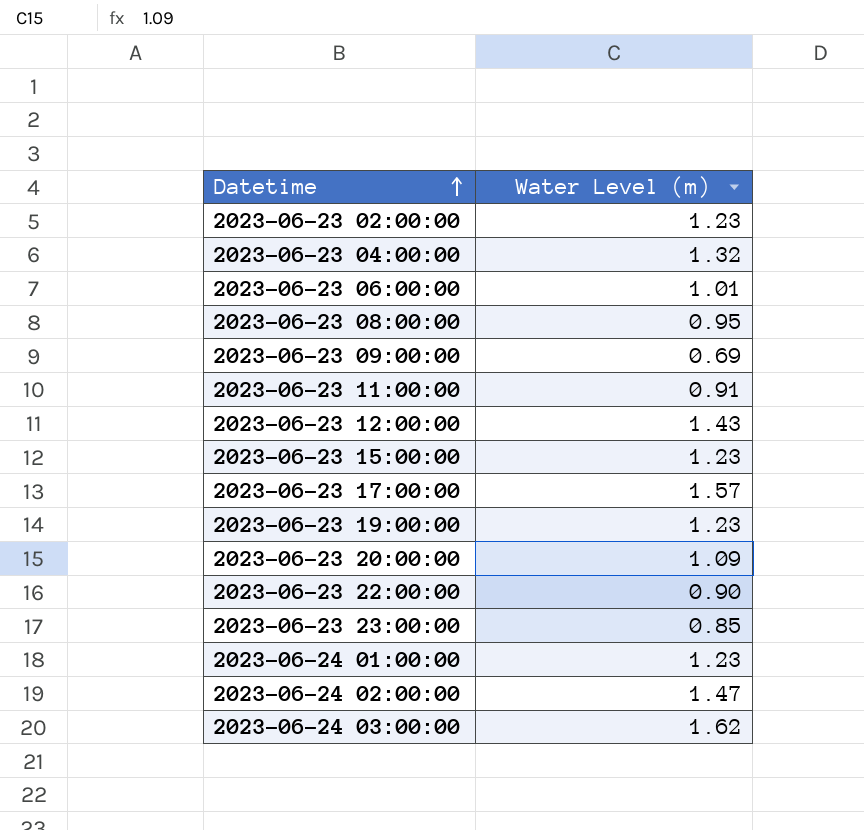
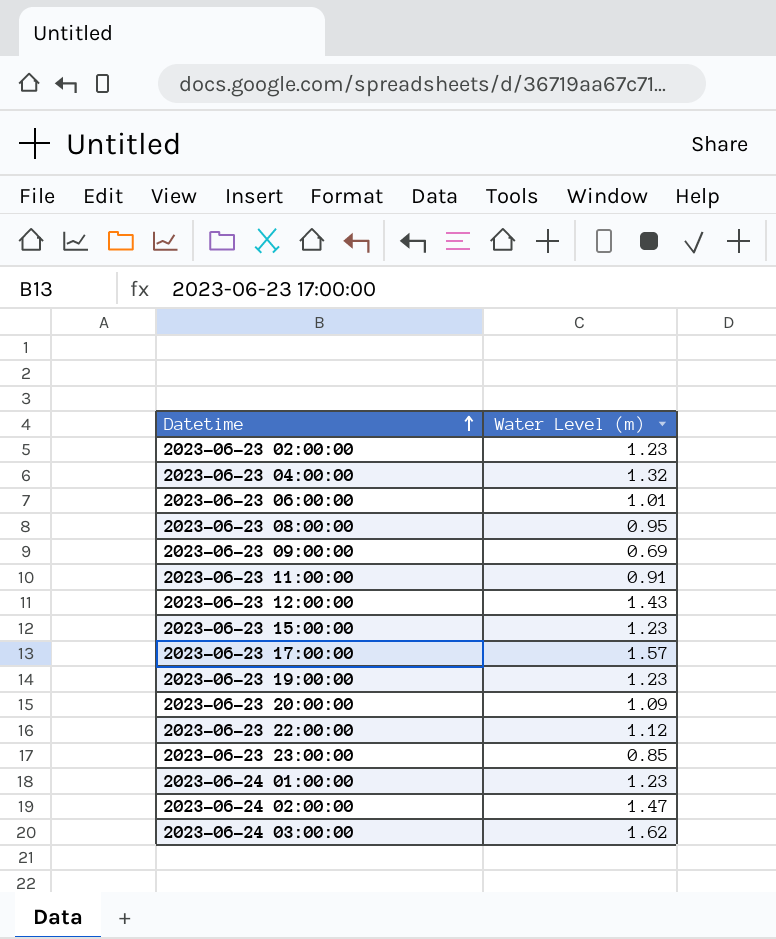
2023-06-23 22:00:00 | Water Level (m): 0.90 -> 1.12

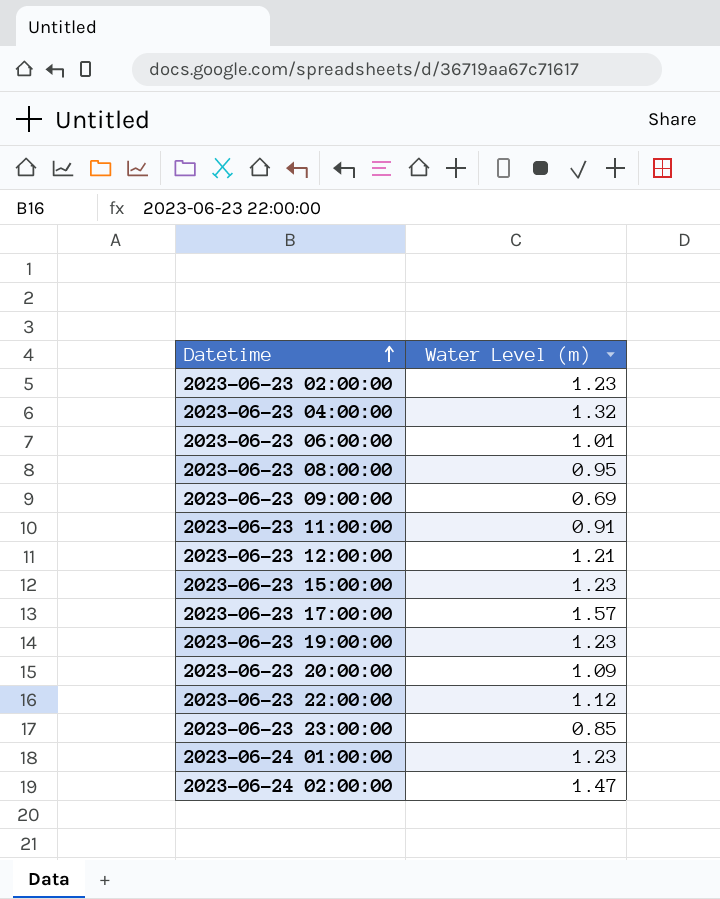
row 2023-06-24 03:00:00: 1.62 -> none
2023-06-23 12:00:00 | Water Level (m): 1.43 -> 1.21

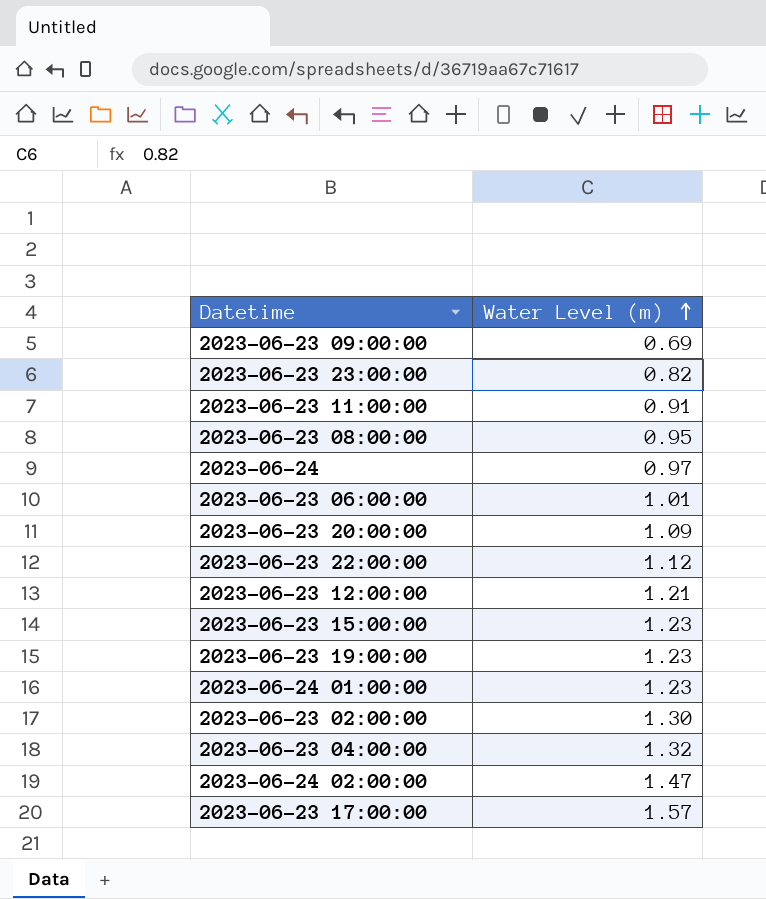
row order: Datetime ascending -> Water Level (m) ascending
2023-06-23 23:00:00 | Water Level (m): 0.85 -> 0.82
row 2023-06-24: none -> 0.97
2023-06-23 02:00:00 | Water Level (m): 1.23 -> 1.30

